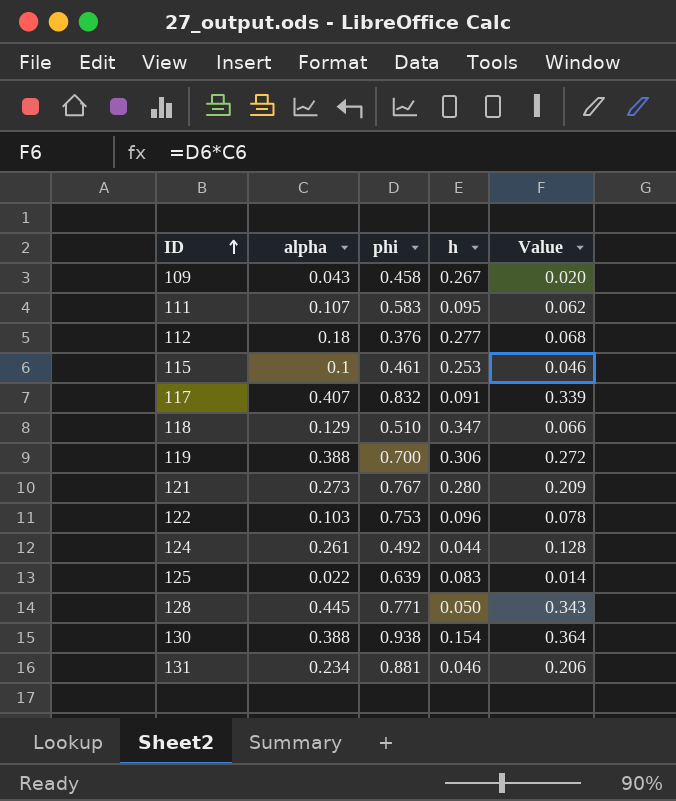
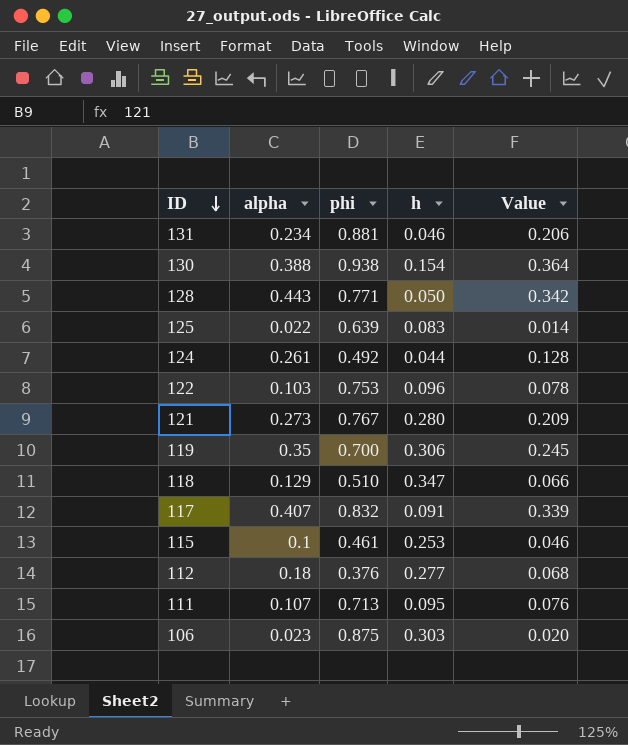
row order: ID ascending -> ID descending
row 109: 0.043 | 0.458 | 0.267 | 0.020 -> none
128 | alpha: 0.445 -> 0.443
128 | Value: 0.343 -> 0.342
119 | alpha: 0.388 -> 0.35
119 | Value: 0.272 -> 0.245
111 | phi: 0.583 -> 0.713
111 | Value: 0.062 -> 0.076
row 106: none -> 0.023 | 0.875 | 0.303 | 0.020

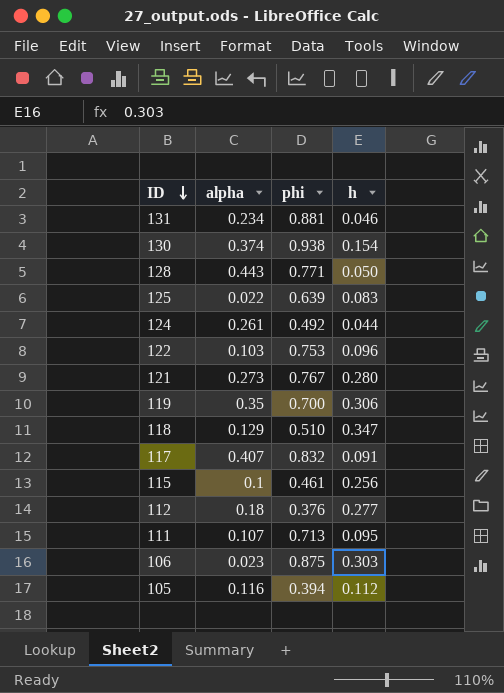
column Value | formula: [alpha] * [phi] -> none
130 | alpha: 0.388 -> 0.374
115 | h: 0.253 -> 0.256
row 105: none -> 0.116 | 0.394 | 0.112

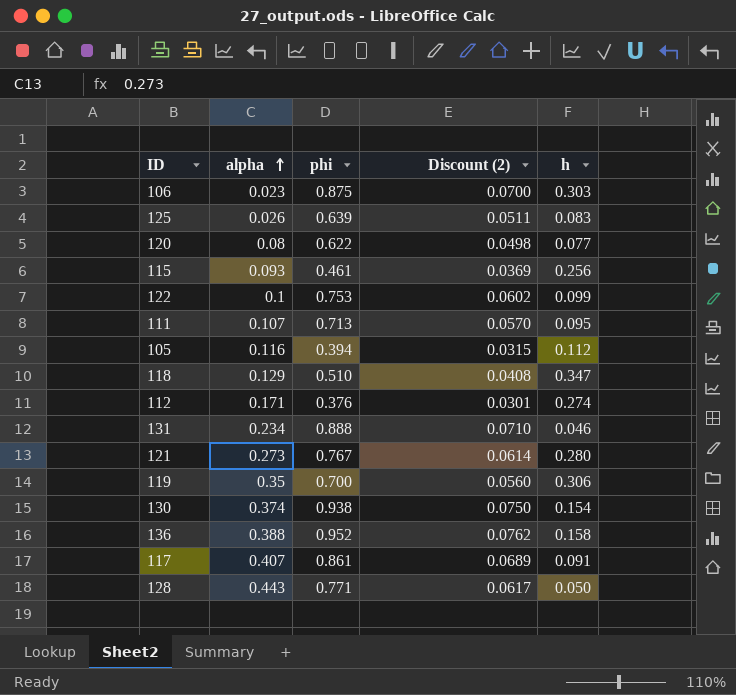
row order: ID descending -> alpha ascending
column Discount (2) | formula: none -> [phi] * 0.08
row 124: 0.261 | 0.492 | 0.044 -> none
125 | alpha: 0.022 -> 0.026
row 120: none -> 0.08 | 0.622 | 0.0498 | 0.077
115 | alpha: 0.1 -> 0.093
122 | alpha: 0.103 -> 0.1
122 | h: 0.096 -> 0.099
112 | alpha: 0.18 -> 0.171
112 | h: 0.277 -> 0.274
131 | phi: 0.881 -> 0.888
row 136: none -> 0.388 | 0.952 | 0.0762 | 0.158
117 | phi: 0.832 -> 0.861

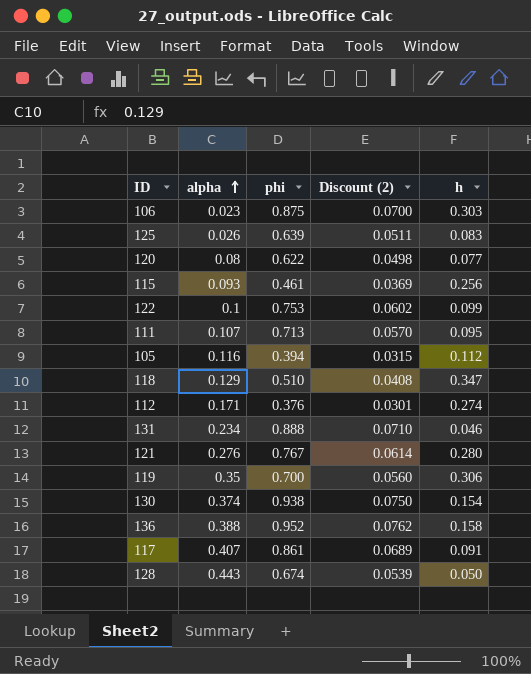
121 | alpha: 0.273 -> 0.276
128 | phi: 0.771 -> 0.674
128 | Discount (2): 0.0617 -> 0.0539

